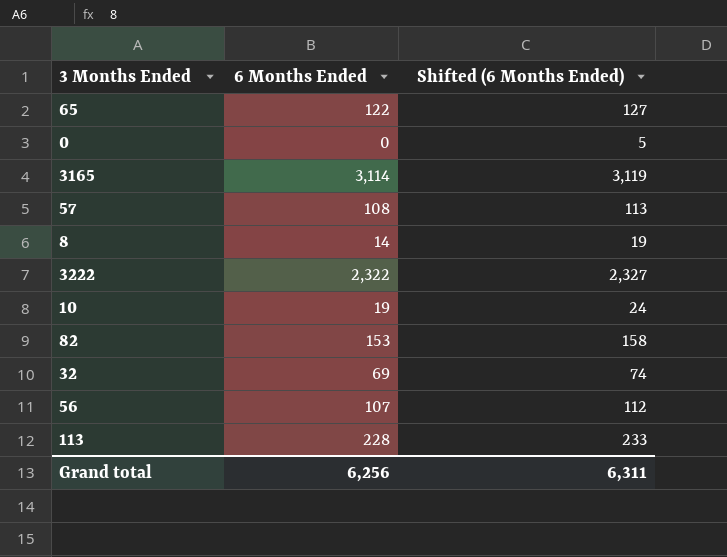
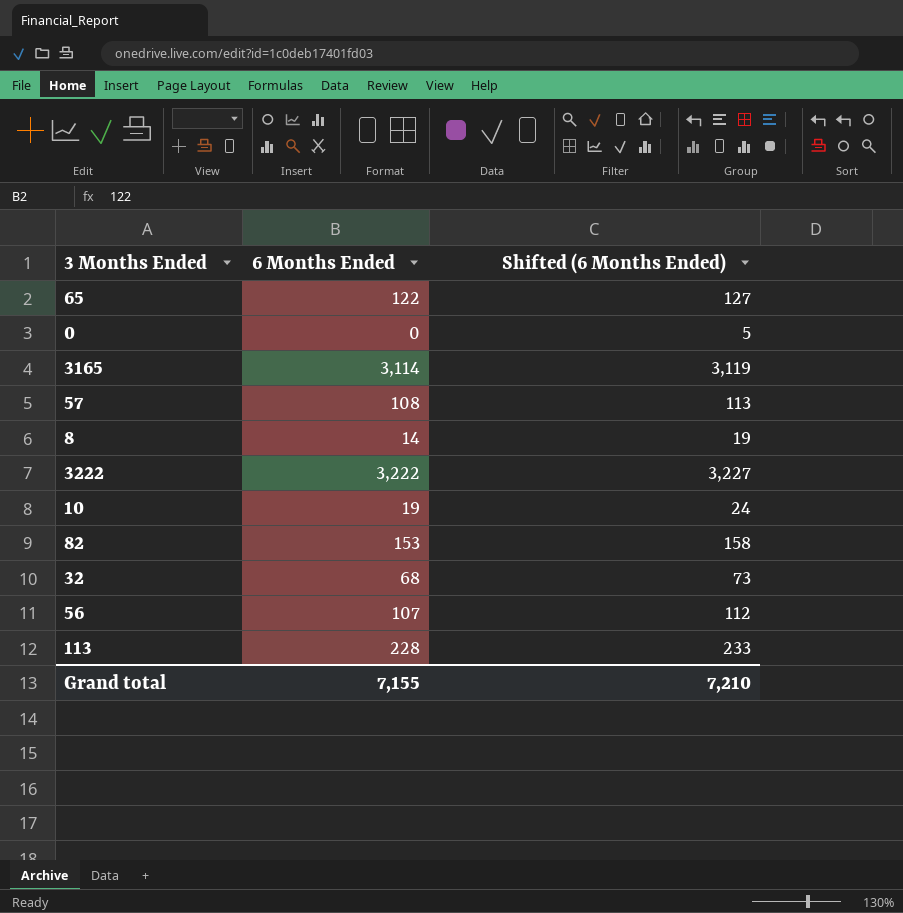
3222 | 6 Months Ended: 2,322 -> 3,222
3222 | Shifted (6 Months Ended): 2,327 -> 3,227
32 | 6 Months Ended: 69 -> 68
32 | Shifted (6 Months Ended): 74 -> 73
Grand total | 6 Months Ended: 6,256 -> 7,155
Grand total | Shifted (6 Months Ended): 6,311 -> 7,210

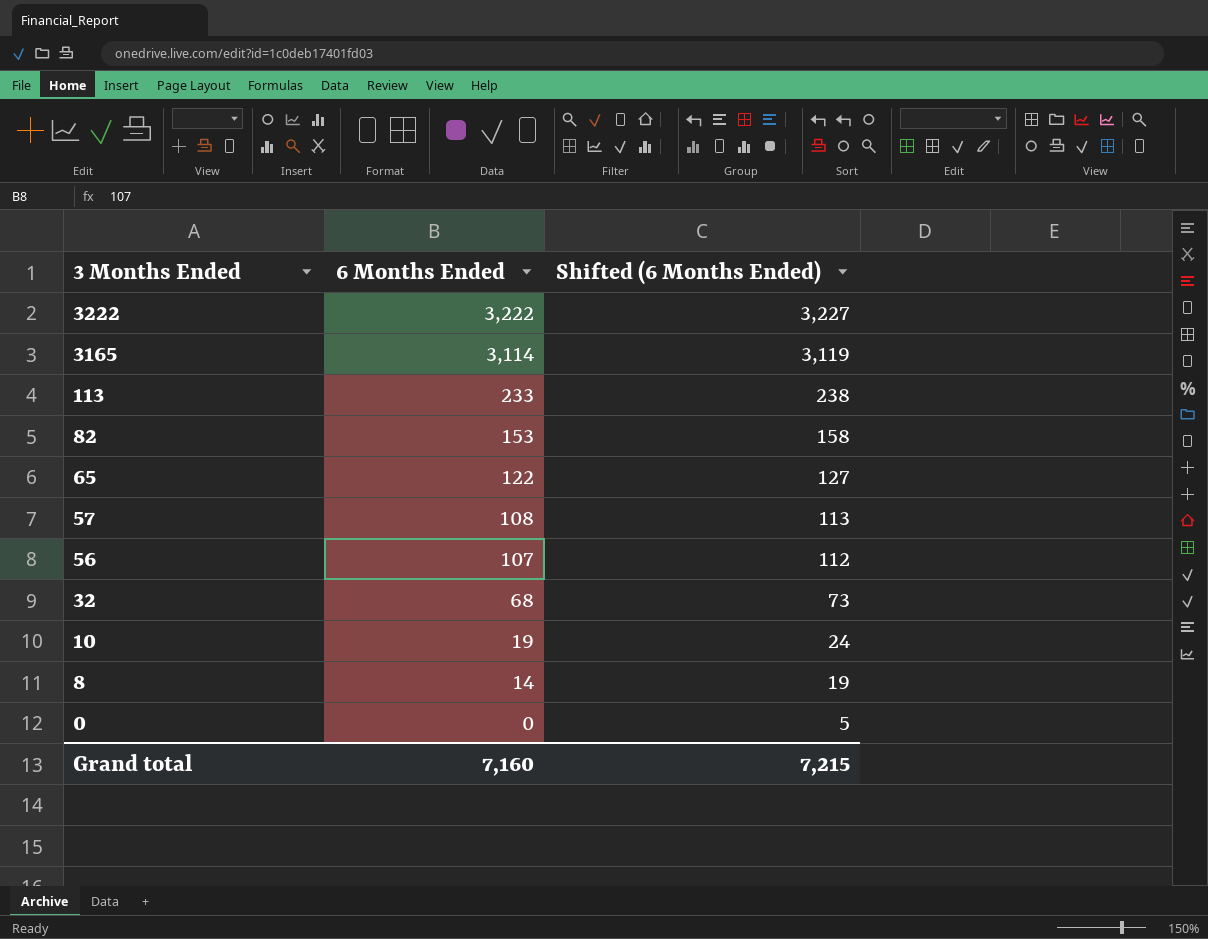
row order: none -> 3 Months Ended descending
113 | 6 Months Ended: 228 -> 233
113 | Shifted (6 Months Ended): 233 -> 238
Grand total | 6 Months Ended: 7,155 -> 7,160
Grand total | Shifted (6 Months Ended): 7,210 -> 7,215

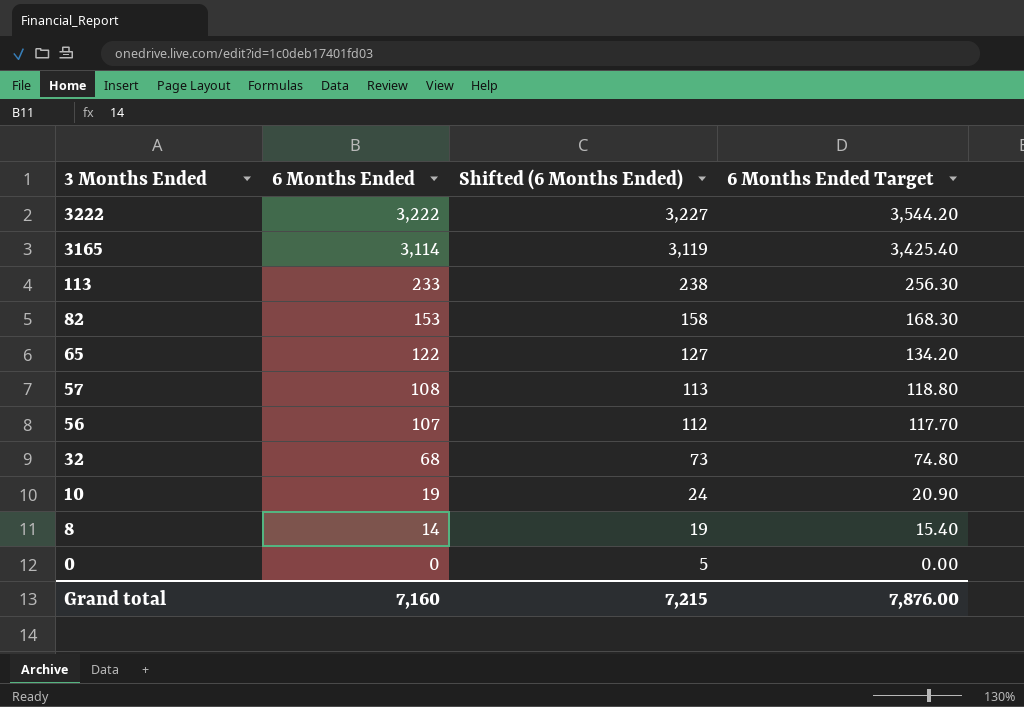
column 6 Months Ended Target | formula: none -> [6 Months Ended] * 1.1

